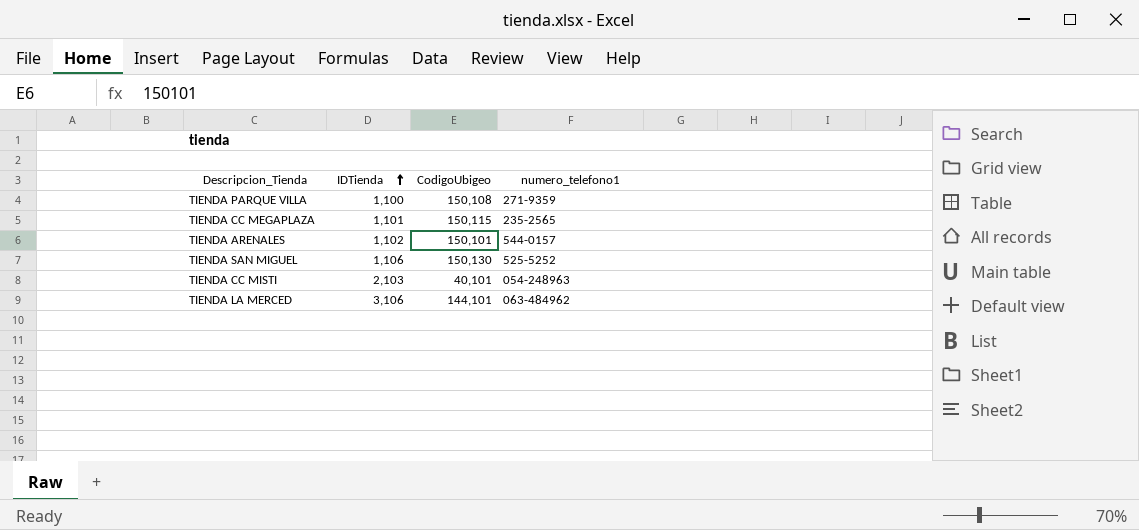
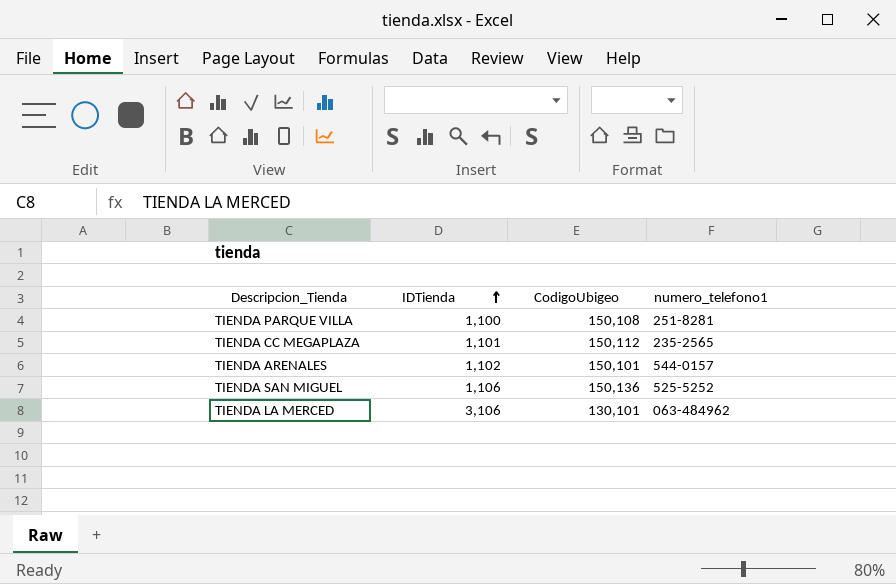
row TIENDA CC MISTI: 2,103 | 40,101 | 054-248963 -> none
TIENDA PARQUE VILLA | numero_telefono1: 271-9359 -> 251-8281
TIENDA CC MEGAPLAZA | CodigoUbigeo: 150,115 -> 150,112
TIENDA SAN MIGUEL | CodigoUbigeo: 150,130 -> 150,136
TIENDA LA MERCED | CodigoUbigeo: 144,101 -> 130,101

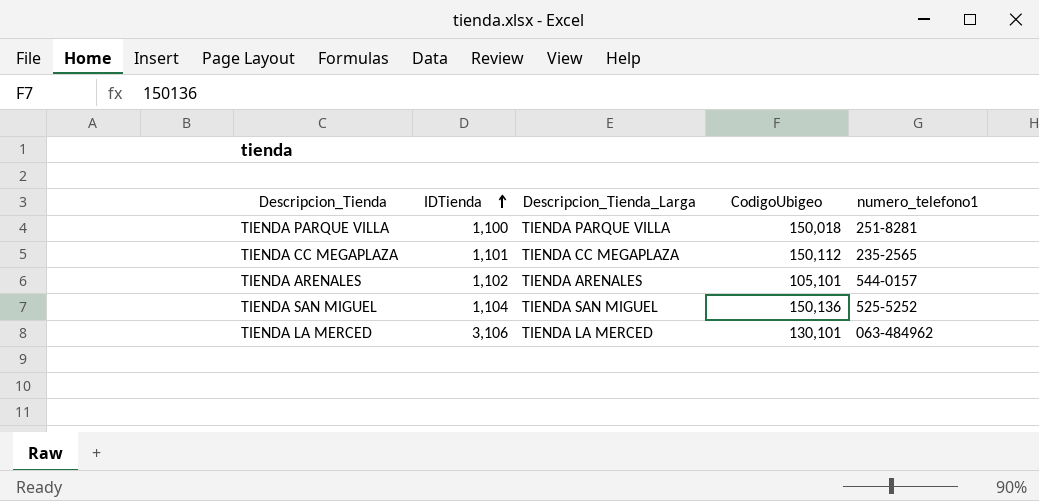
column Descripcion_Tienda_Larga | position: none -> 3
TIENDA PARQUE VILLA | CodigoUbigeo: 150,108 -> 150,018
TIENDA ARENALES | CodigoUbigeo: 150,101 -> 105,101
TIENDA SAN MIGUEL | IDTienda: 1,106 -> 1,104

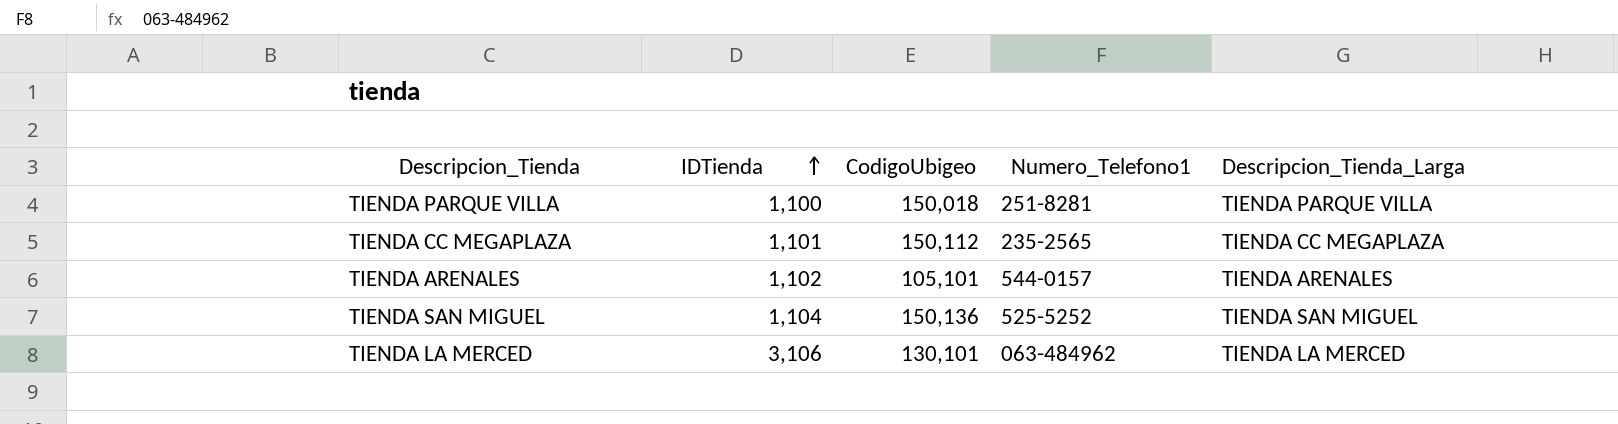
column name: numero_telefono1 -> Numero_Telefono1
column Descripcion_Tienda_Larga | position: 3 -> 5

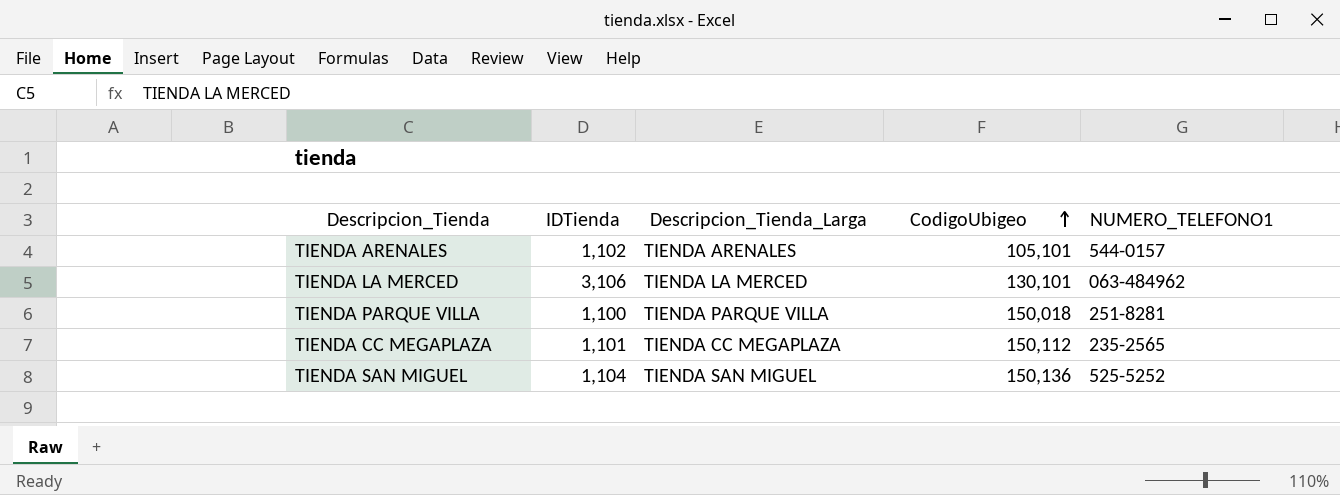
row order: IDTienda ascending -> CodigoUbigeo ascending
column Descripcion_Tienda_Larga | position: 5 -> 3
column name: Numero_Telefono1 -> NUMERO_TELEFONO1

